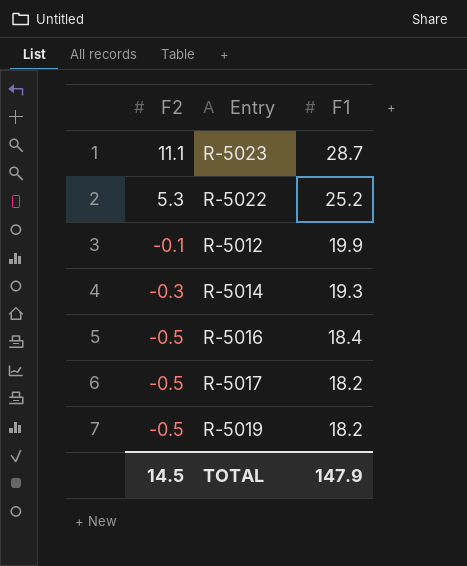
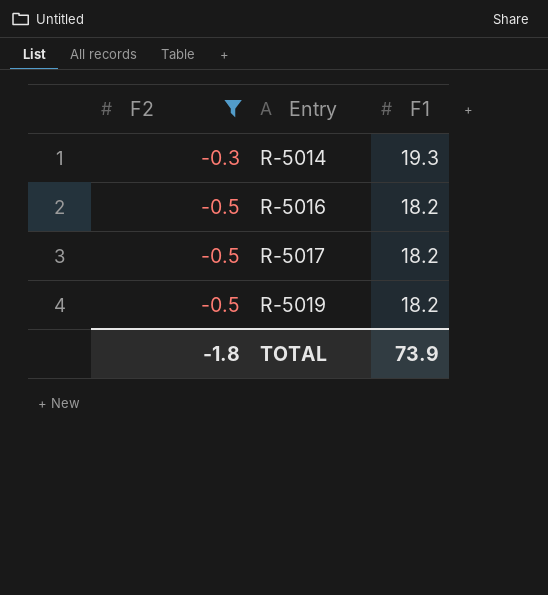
filter: none -> F2 <= -0.3
R-5016 | F1: 18.4 -> 18.2
TOTAL | F2: 14.5 -> -1.8
TOTAL | F1: 147.9 -> 73.9

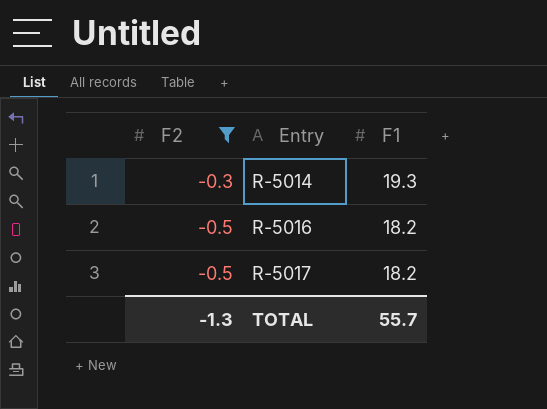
row R-5019: -0.5 | 18.2 -> none
TOTAL | F2: -1.8 -> -1.3
TOTAL | F1: 73.9 -> 55.7

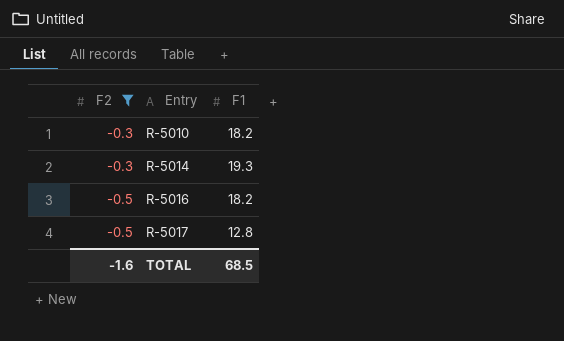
row R-5010: none -> -0.3 | 18.2
R-5017 | F1: 18.2 -> 12.8
TOTAL | F2: -1.3 -> -1.6
TOTAL | F1: 55.7 -> 68.5

